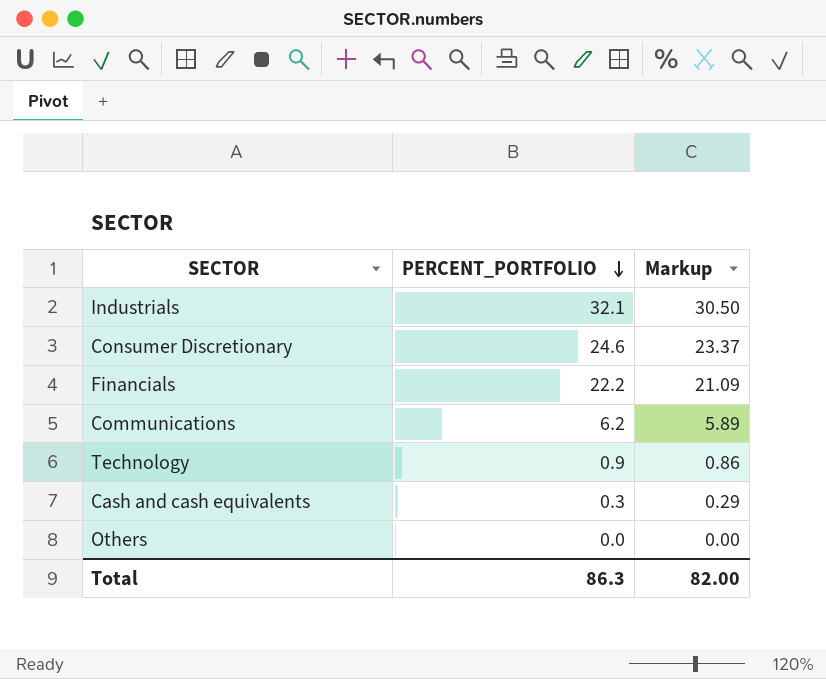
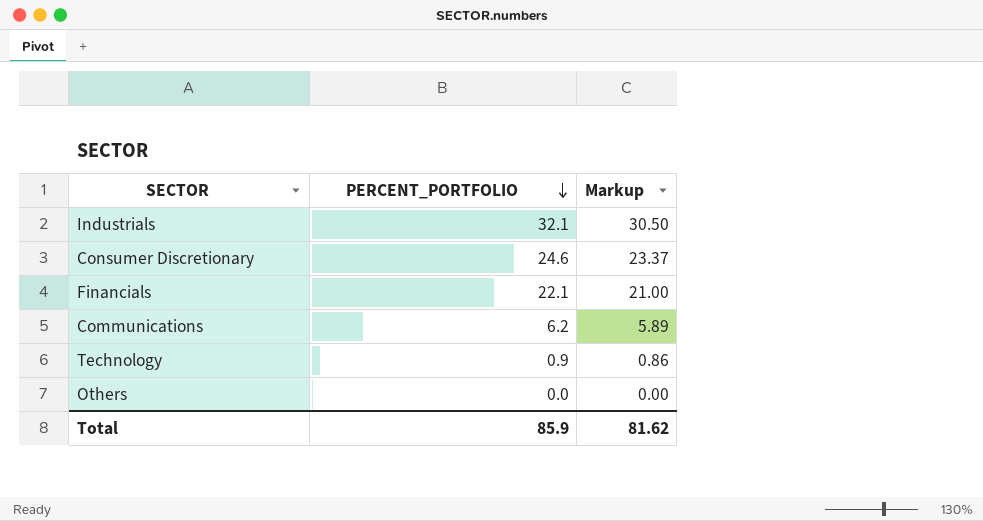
row Cash and cash equivalents: 0.3 | 0.29 -> none
Financials | PERCENT_PORTFOLIO: 22.2 -> 22.1
Financials | Markup: 21.09 -> 21.00
Total | PERCENT_PORTFOLIO: 86.3 -> 85.9
Total | Markup: 82.00 -> 81.62

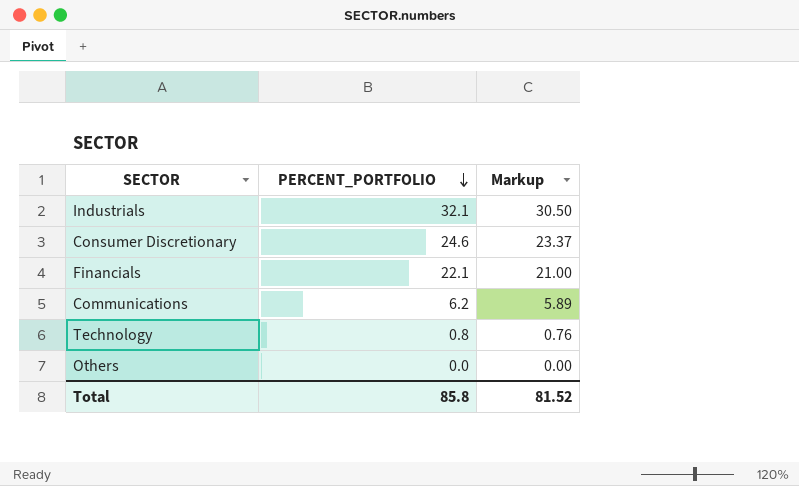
Technology | PERCENT_PORTFOLIO: 0.9 -> 0.8
Technology | Markup: 0.86 -> 0.76
Total | PERCENT_PORTFOLIO: 85.9 -> 85.8
Total | Markup: 81.62 -> 81.52

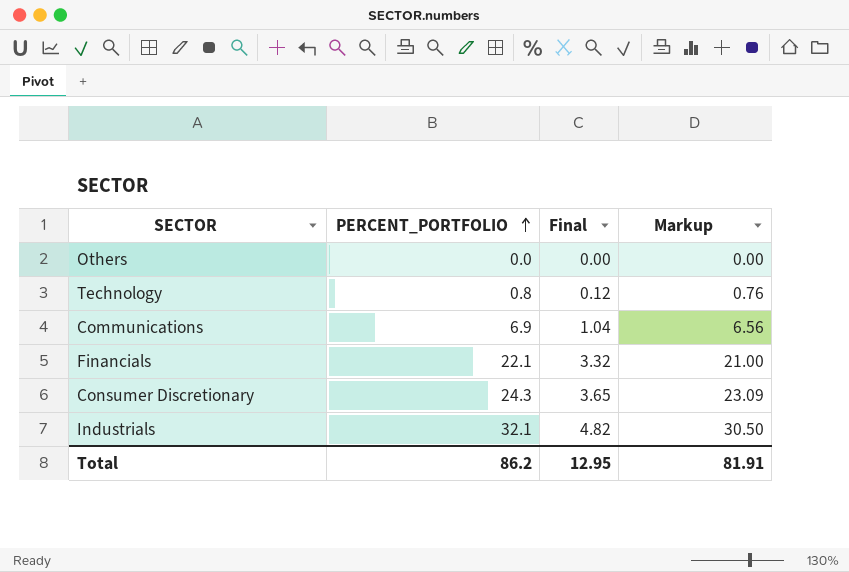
row order: PERCENT_PORTFOLIO descending -> PERCENT_PORTFOLIO ascending
column Final | formula: none -> [PERCENT_PORTFOLIO] * 0.15
Communications | PERCENT_PORTFOLIO: 6.2 -> 6.9
Communications | Markup: 5.89 -> 6.56
Consumer Discretionary | PERCENT_PORTFOLIO: 24.6 -> 24.3
Consumer Discretionary | Markup: 23.37 -> 23.09
Total | PERCENT_PORTFOLIO: 85.8 -> 86.2
Total | Markup: 81.52 -> 81.91

